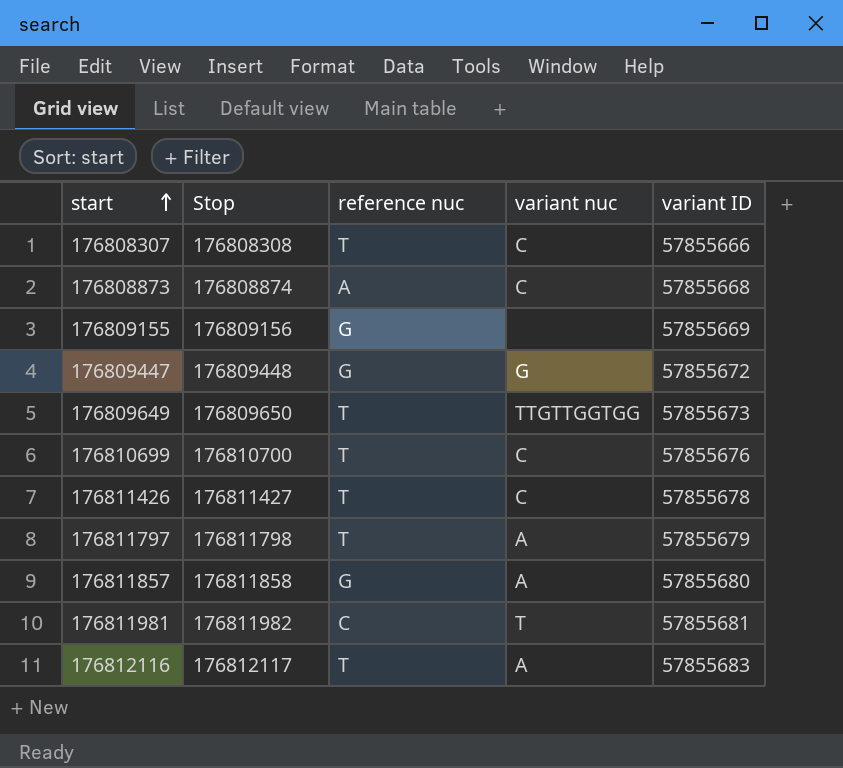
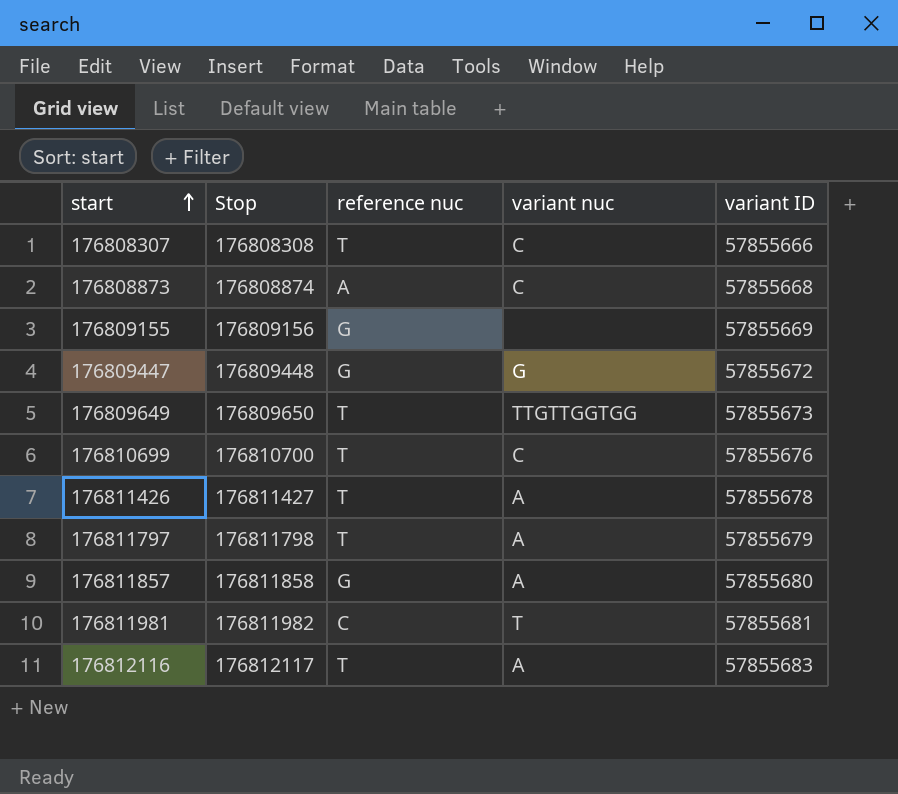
176811426 | variant nuc: C -> A

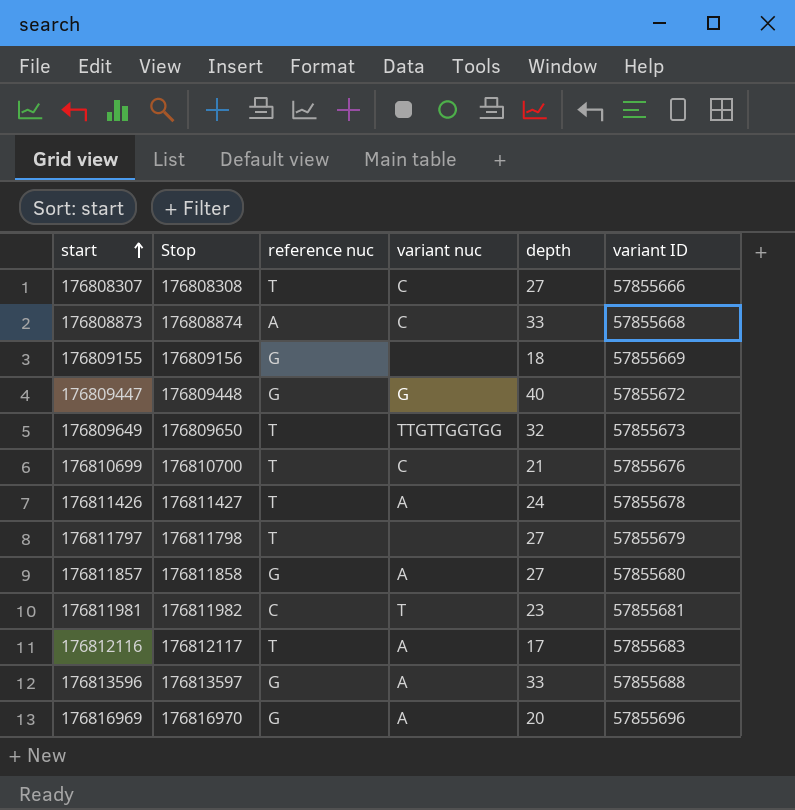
column depth | position: none -> 5
176811797 | variant nuc: A -> none
row 176813596: none -> 176813597 | G | A | 33 | 57855688
row 176816969: none -> 176816970 | G | A | 20 | 57855696

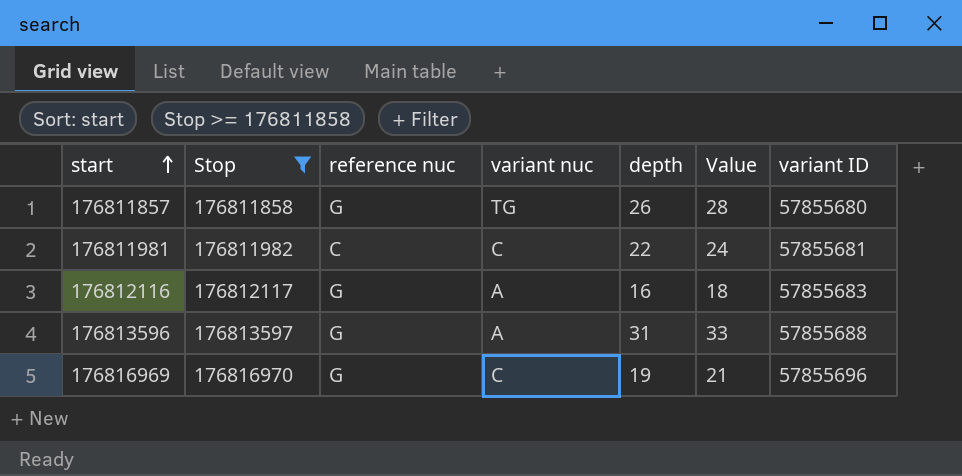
filter: none -> Stop >= 176811858
column Value | formula: none -> [depth] + 2
176811857 | variant nuc: A -> TG
176811857 | depth: 27 -> 26
176811981 | variant nuc: T -> C
176811981 | depth: 23 -> 22
176812116 | reference nuc: T -> G
176812116 | depth: 17 -> 16
176813596 | depth: 33 -> 31
176816969 | variant nuc: A -> C
176816969 | depth: 20 -> 19

